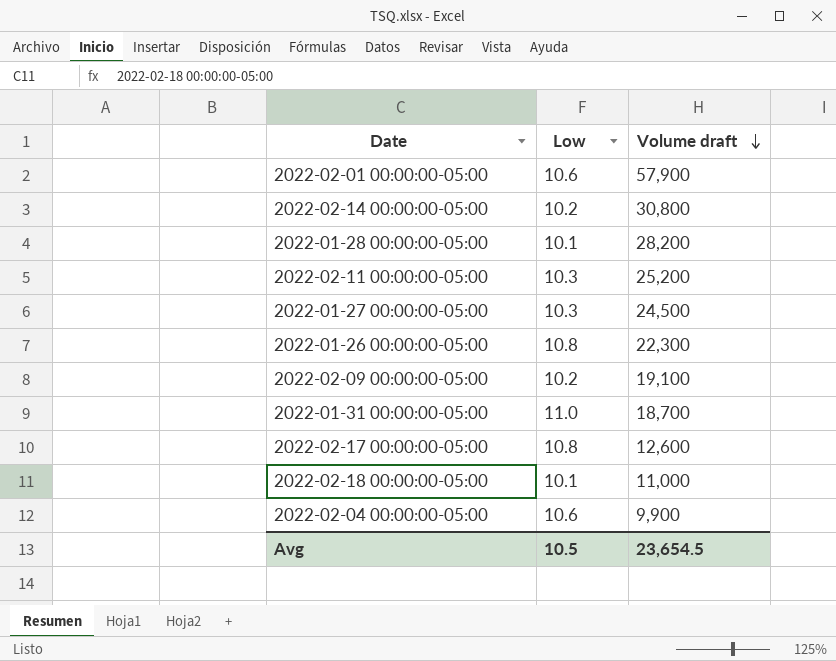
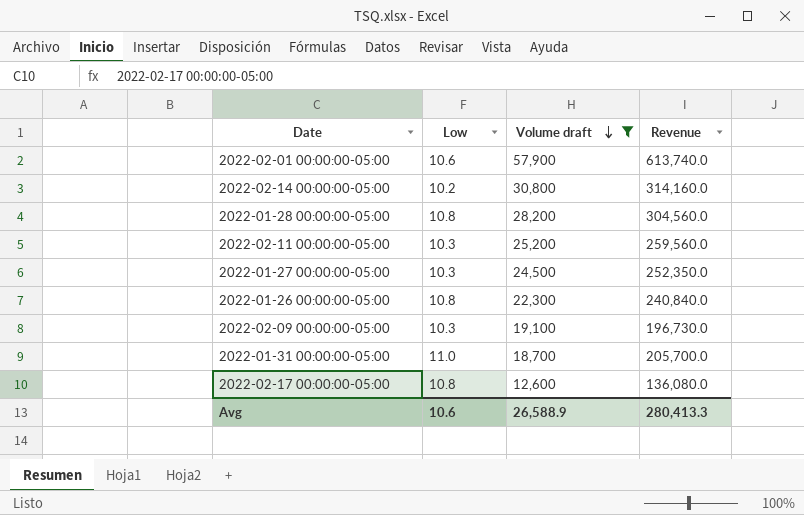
filter: none -> Volume draft >= 12,600
column Revenue | formula: none -> [Low] * [Volume draft]
2022-01-28 00:00:00-05:00 | Low: 10.1 -> 10.8
2022-02-09 00:00:00-05:00 | Low: 10.2 -> 10.3
Avg | Low: 10.5 -> 10.6
Avg | Volume draft: 23,654.5 -> 26,588.9

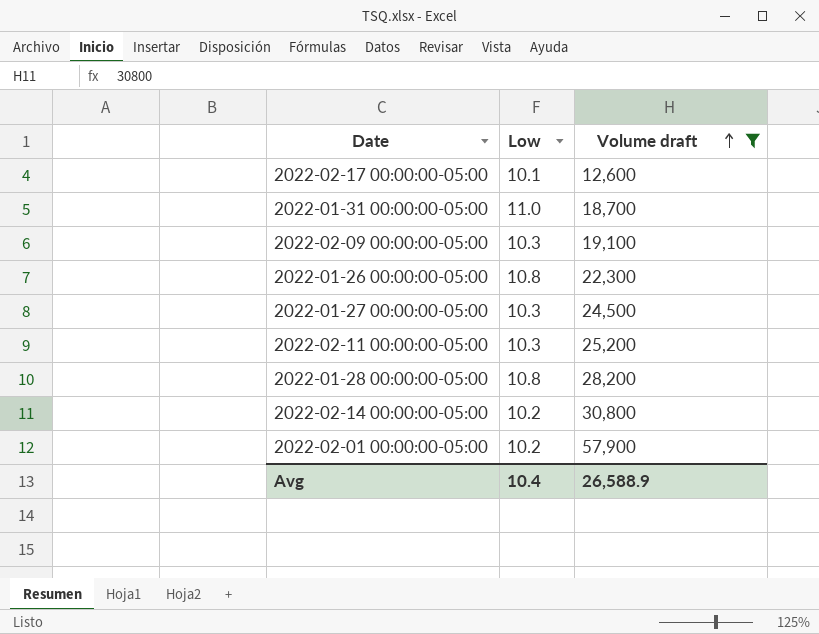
row order: Volume draft descending -> Volume draft ascending
column Revenue | formula: [Low] * [Volume draft] -> none
2022-02-17 00:00:00-05:00 | Low: 10.8 -> 10.1
2022-02-01 00:00:00-05:00 | Low: 10.6 -> 10.2
Avg | Low: 10.6 -> 10.4

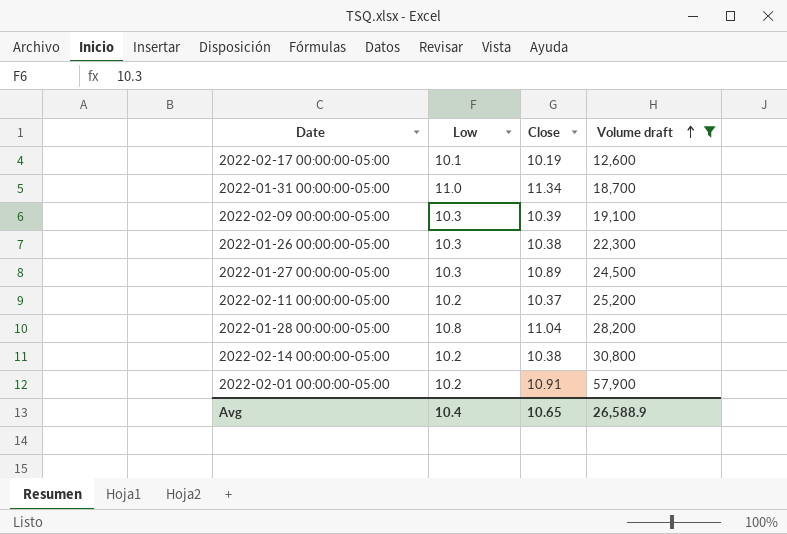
column Close | position: none -> 3
2022-01-26 00:00:00-05:00 | Low: 10.8 -> 10.3
2022-02-11 00:00:00-05:00 | Low: 10.3 -> 10.2

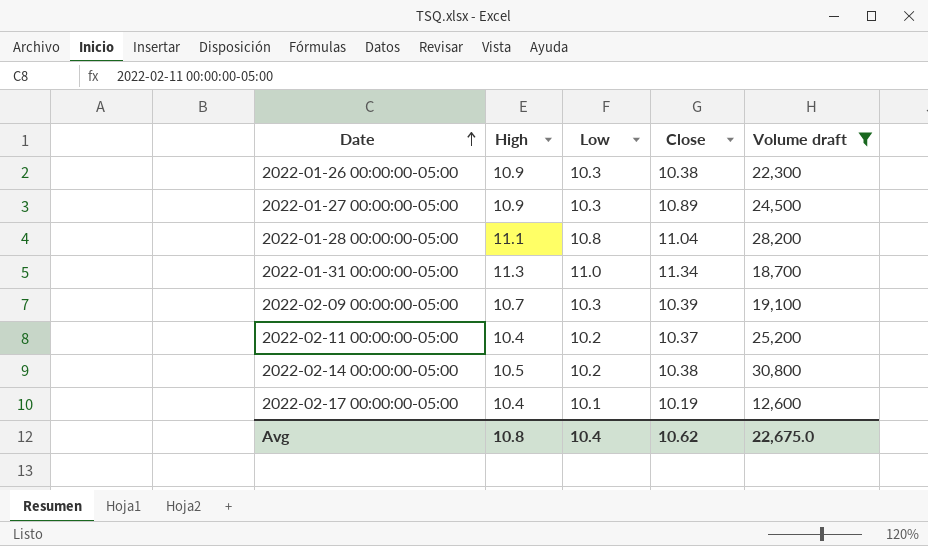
row order: Volume draft ascending -> Date ascending
column High | position: none -> 2
row 2022-02-01 00:00:00-05:00: 10.2 | 10.91 | 57,900 -> none
Avg | Close: 10.65 -> 10.62
Avg | Volume draft: 26,588.9 -> 22,675.0

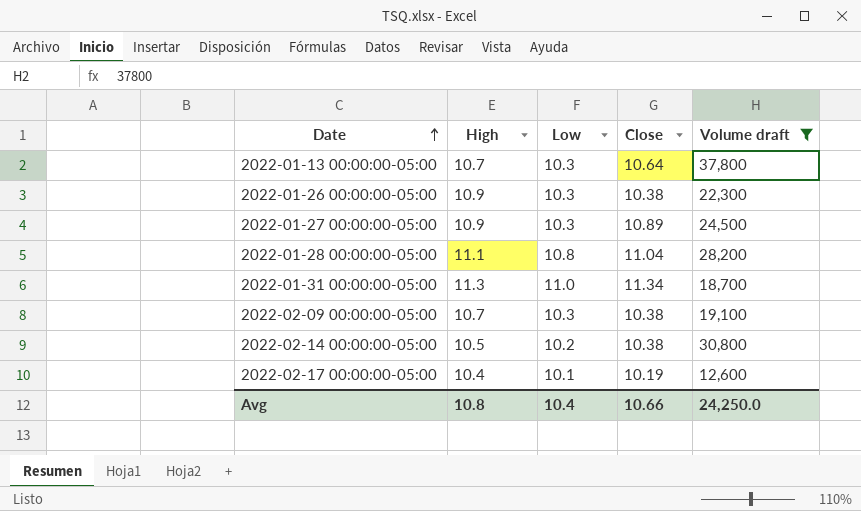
row 2022-02-11 00:00:00-05:00: 10.4 | 10.2 | 10.37 | 25,200 -> none
row 2022-01-13 00:00:00-05:00: none -> 10.7 | 10.3 | 10.64 | 37,800
2022-02-09 00:00:00-05:00 | Close: 10.39 -> 10.38
Avg | Close: 10.62 -> 10.66
Avg | Volume draft: 22,675.0 -> 24,250.0

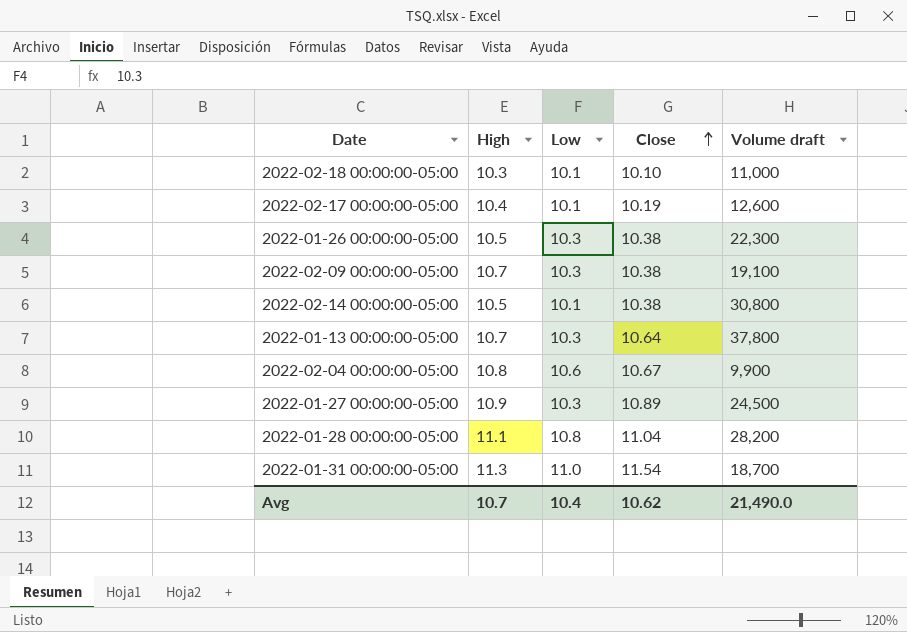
filter: Volume draft >= 12,600 -> none
row order: Date ascending -> Close ascending
2022-01-26 00:00:00-05:00 | High: 10.9 -> 10.5
2022-02-14 00:00:00-05:00 | Low: 10.2 -> 10.1
2022-01-31 00:00:00-05:00 | Close: 11.34 -> 11.54
Avg | High: 10.8 -> 10.7
Avg | Close: 10.66 -> 10.62
Avg | Volume draft: 24,250.0 -> 21,490.0

